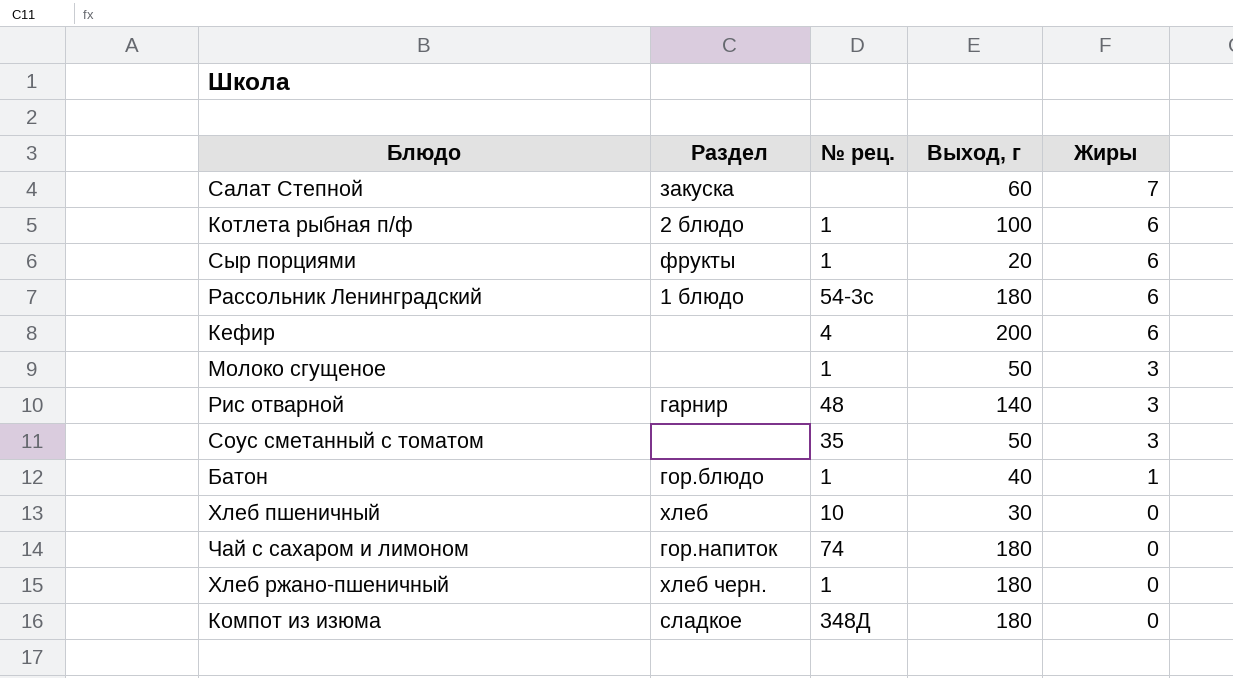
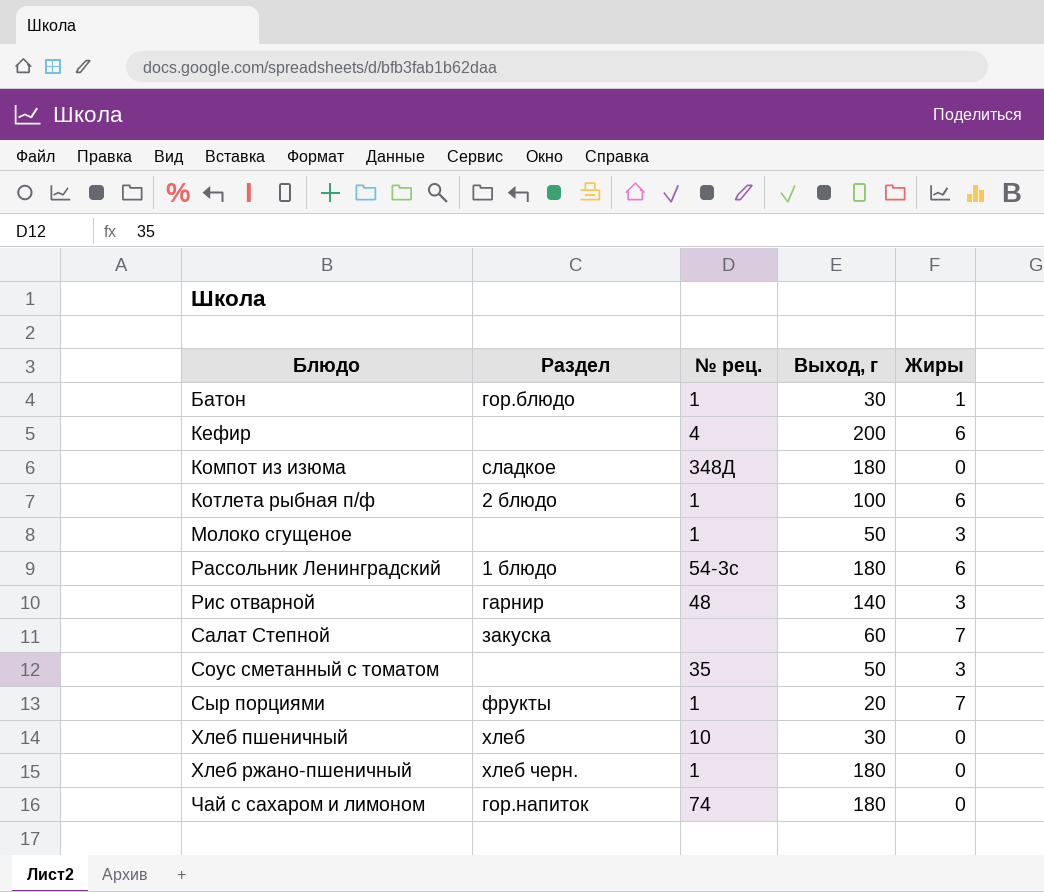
row order: Жиры descending -> Блюдо ascending
Батон | Выход, г: 40 -> 30
Сыр порциями | Жиры: 6 -> 7

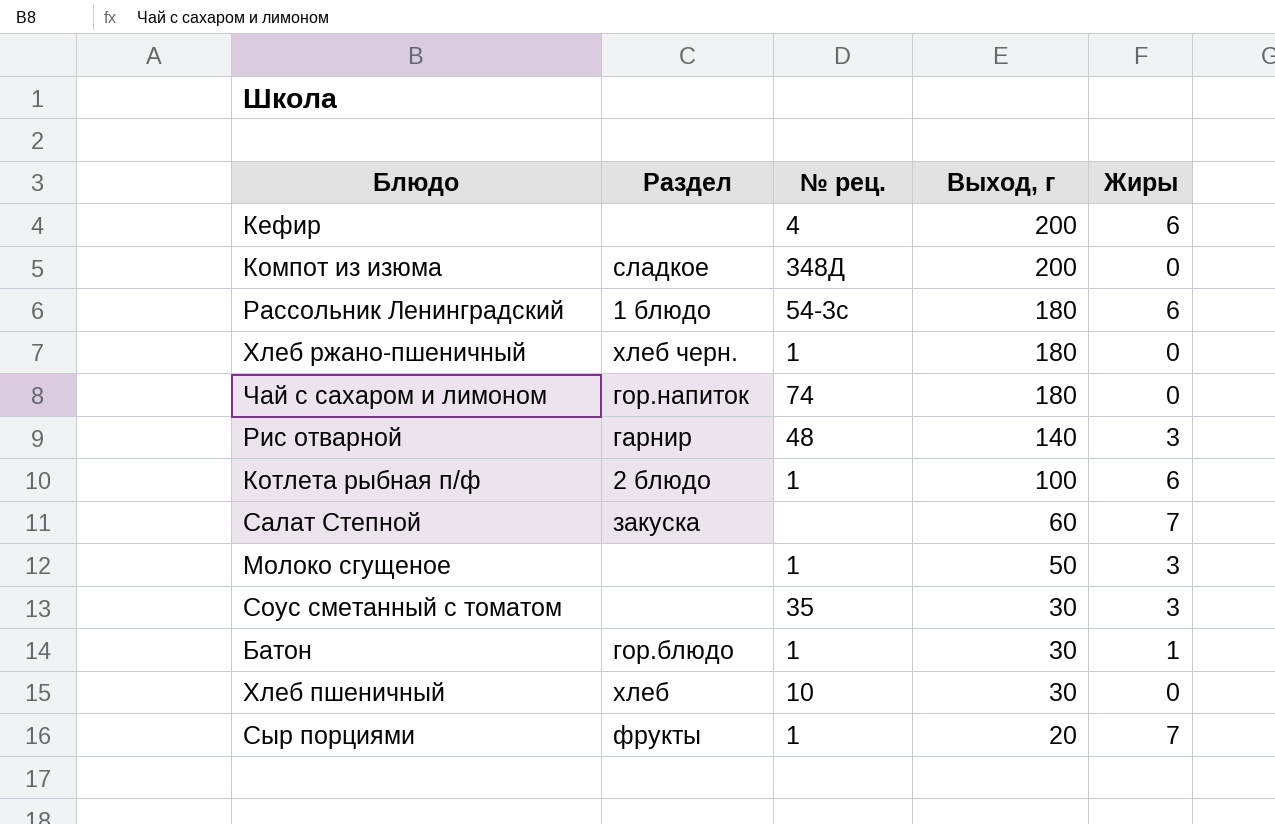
row order: Блюдо ascending -> Выход, г descending
Компот из изюма | Выход, г: 180 -> 200
Соус сметанный с томатом | Выход, г: 50 -> 30

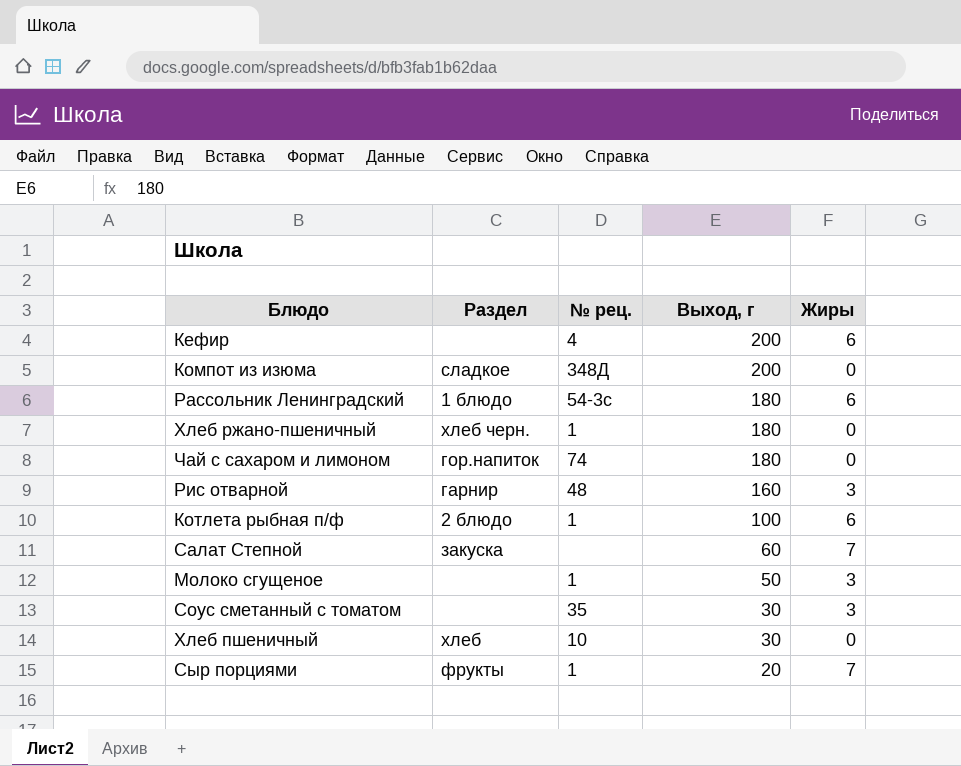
row Батон: гор.блюдо | 1 | 30 | 1 -> none
Рис отварной | Выход, г: 140 -> 160

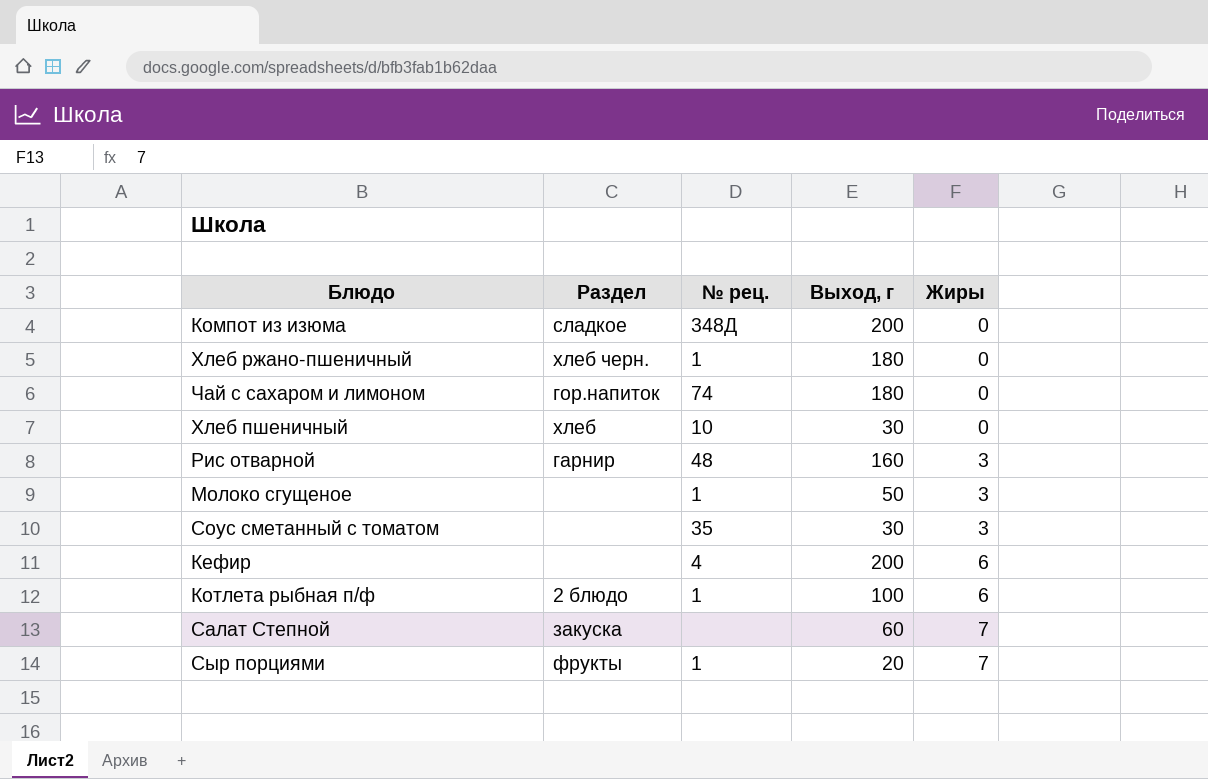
row order: Выход, г descending -> Жиры ascending
row Рассольник Ленинградский: 1 блюдо | 54-3с | 180 | 6 -> none

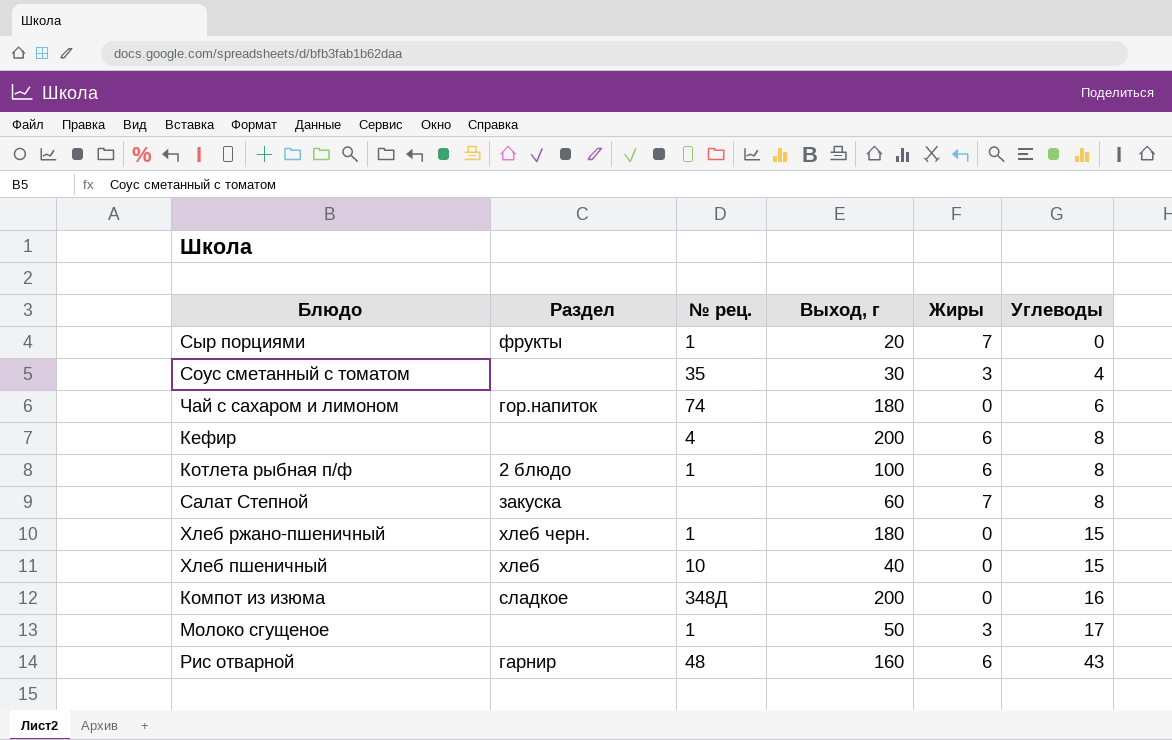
row order: Жиры ascending -> Углеводы ascending
column Углеводы | position: none -> 6
Хлеб пшеничный | Выход, г: 30 -> 40
Рис отварной | Жиры: 3 -> 6

